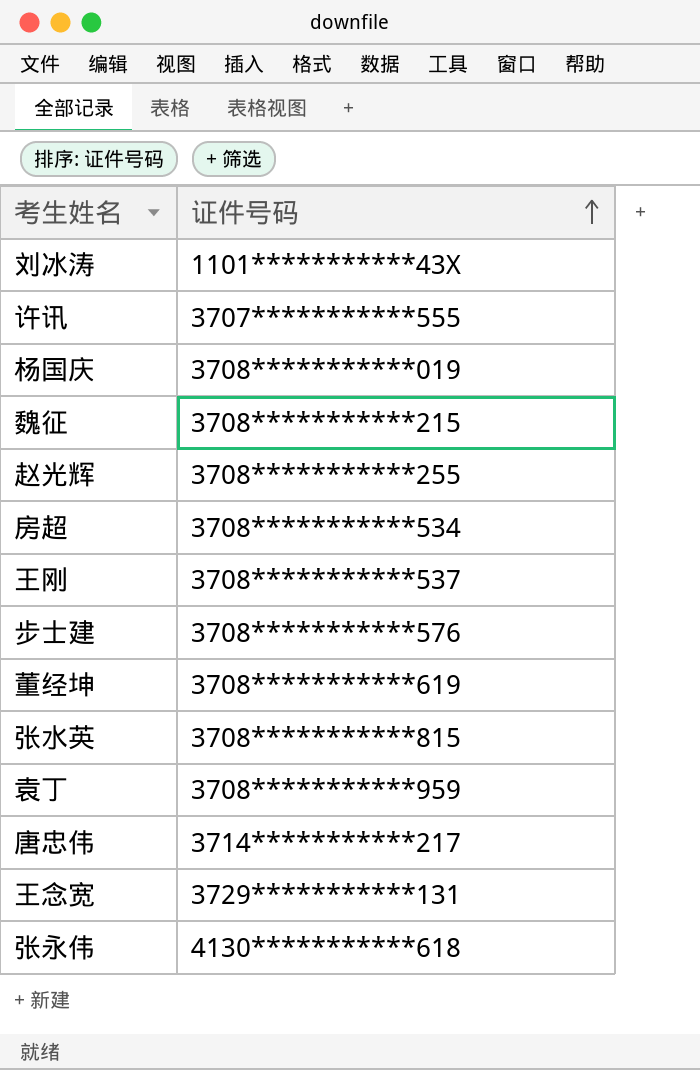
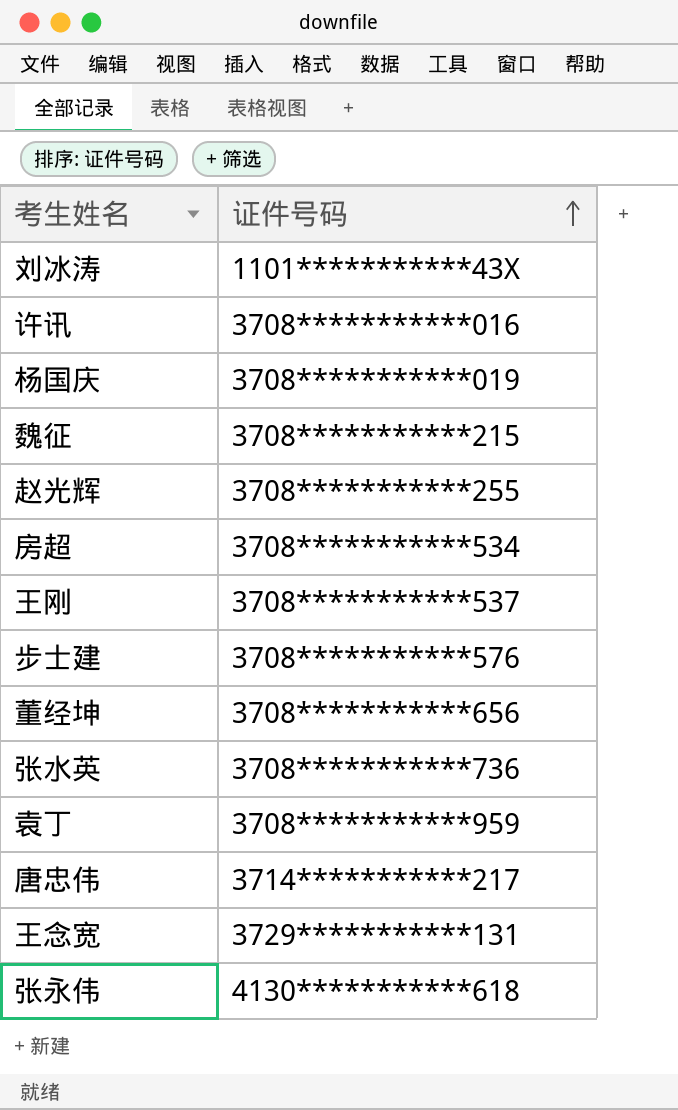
许讯 | 证件号码: 3707***********555 -> 3708***********016
董经坤 | 证件号码: 3708***********619 -> 3708***********656
张水英 | 证件号码: 3708***********815 -> 3708***********736

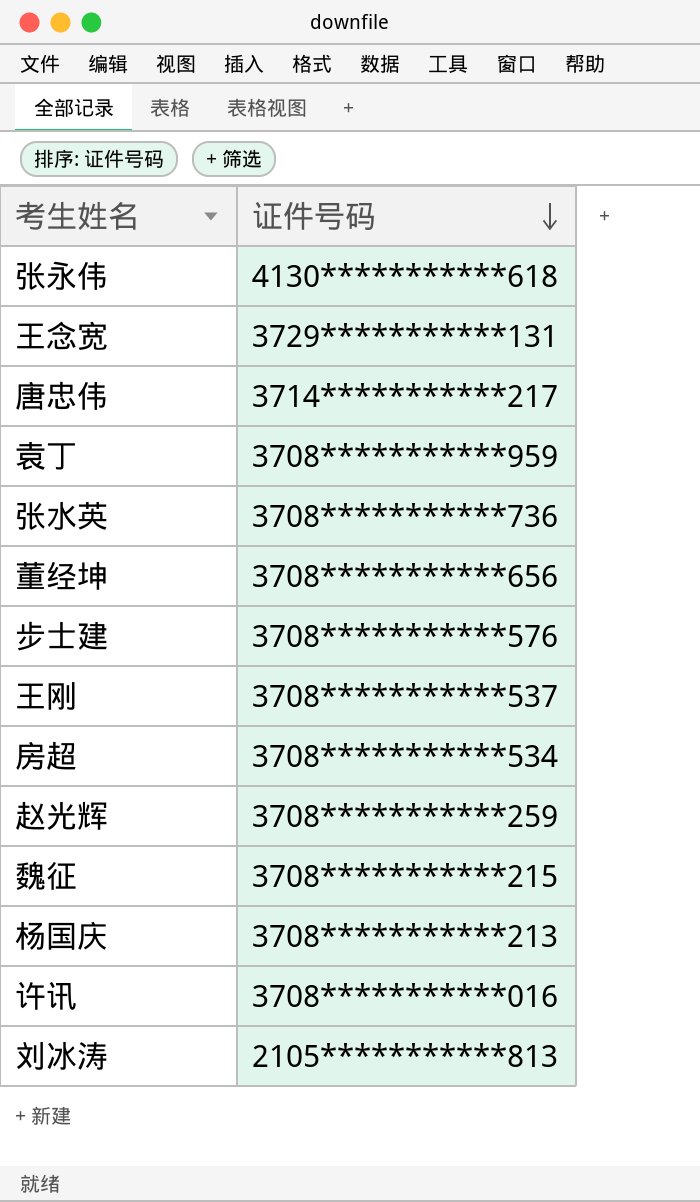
row order: 证件号码 ascending -> 证件号码 descending
赵光辉 | 证件号码: 3708***********255 -> 3708***********259
杨国庆 | 证件号码: 3708***********019 -> 3708***********213
刘冰涛 | 证件号码: 1101***********43X -> 2105***********813

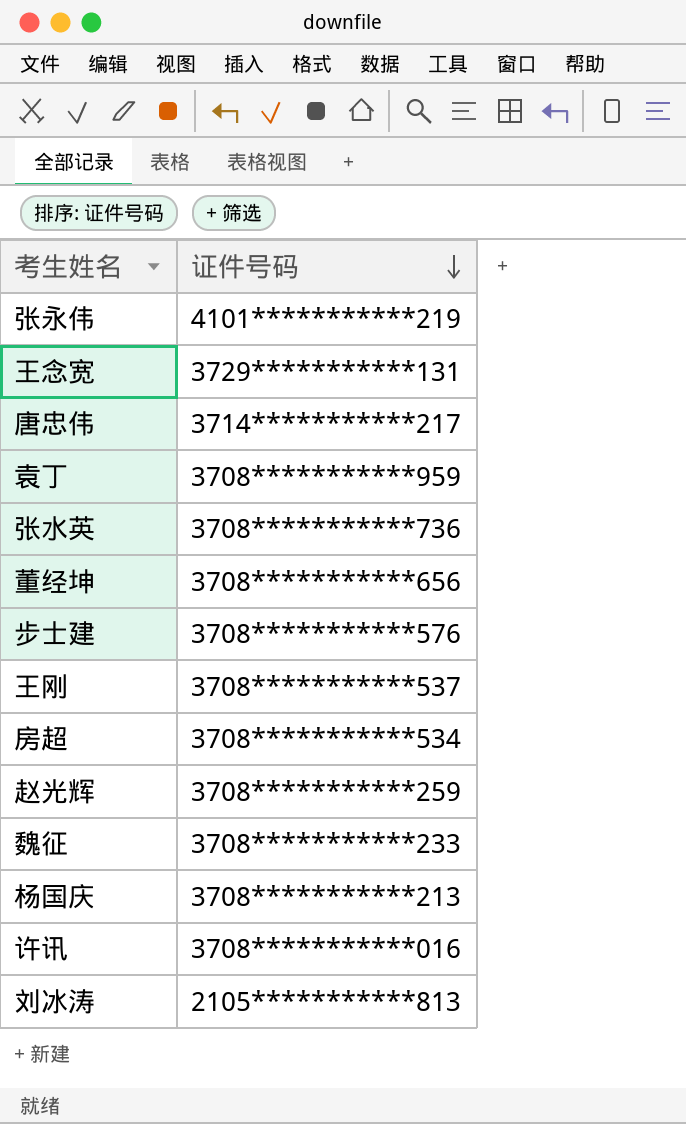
张永伟 | 证件号码: 4130***********618 -> 4101***********219
魏征 | 证件号码: 3708***********215 -> 3708***********233

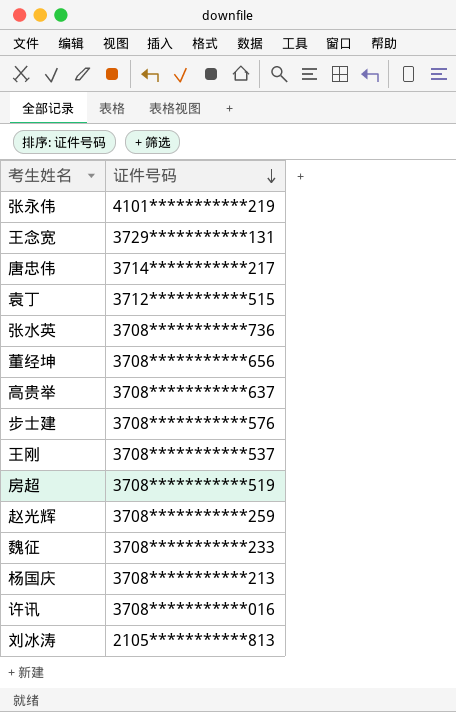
袁丁 | 证件号码: 3708***********959 -> 3712***********515
row 高贵举: none -> 3708***********637
房超 | 证件号码: 3708***********534 -> 3708***********519

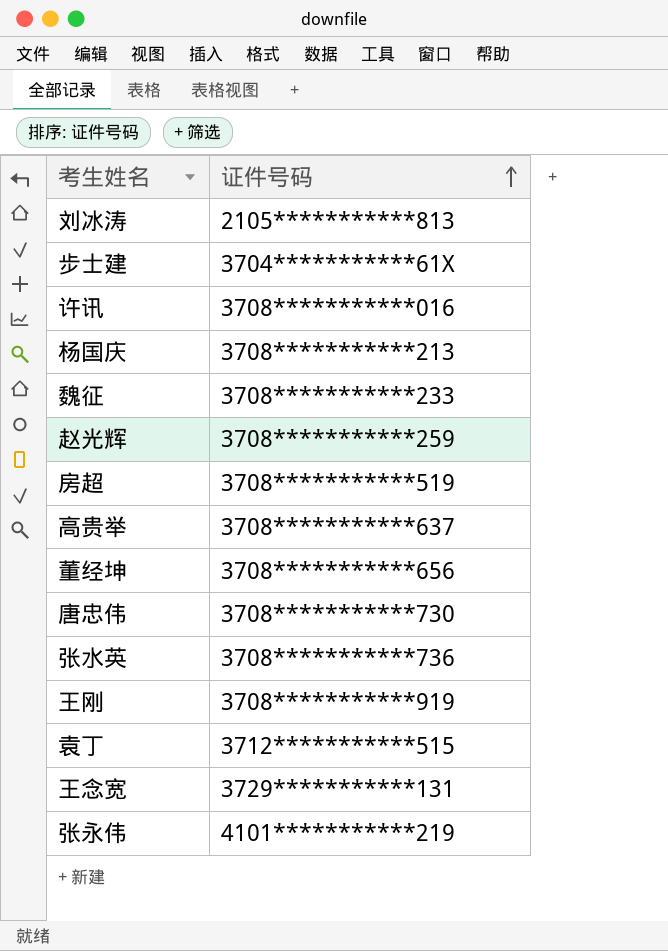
row order: 证件号码 descending -> 证件号码 ascending
步士建 | 证件号码: 3708***********576 -> 3704***********61X
唐忠伟 | 证件号码: 3714***********217 -> 3708***********730
王刚 | 证件号码: 3708***********537 -> 3708***********919

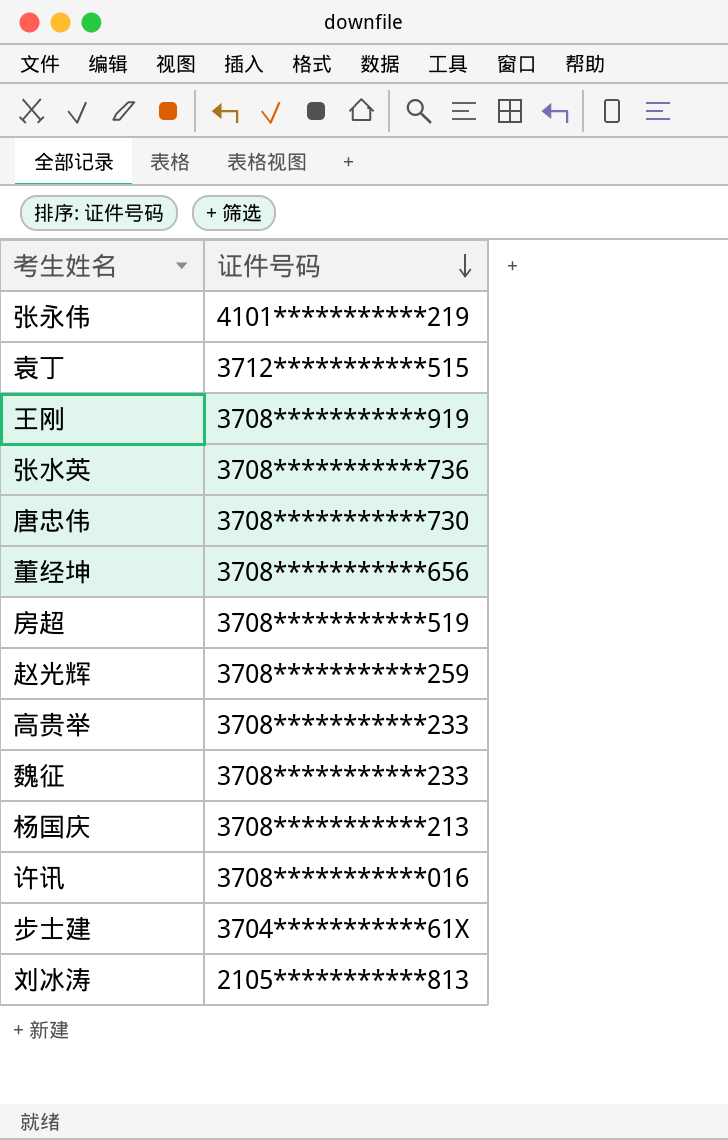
row order: 证件号码 ascending -> 证件号码 descending
row 王念宽: 3729***********131 -> none
高贵举 | 证件号码: 3708***********637 -> 3708***********233

